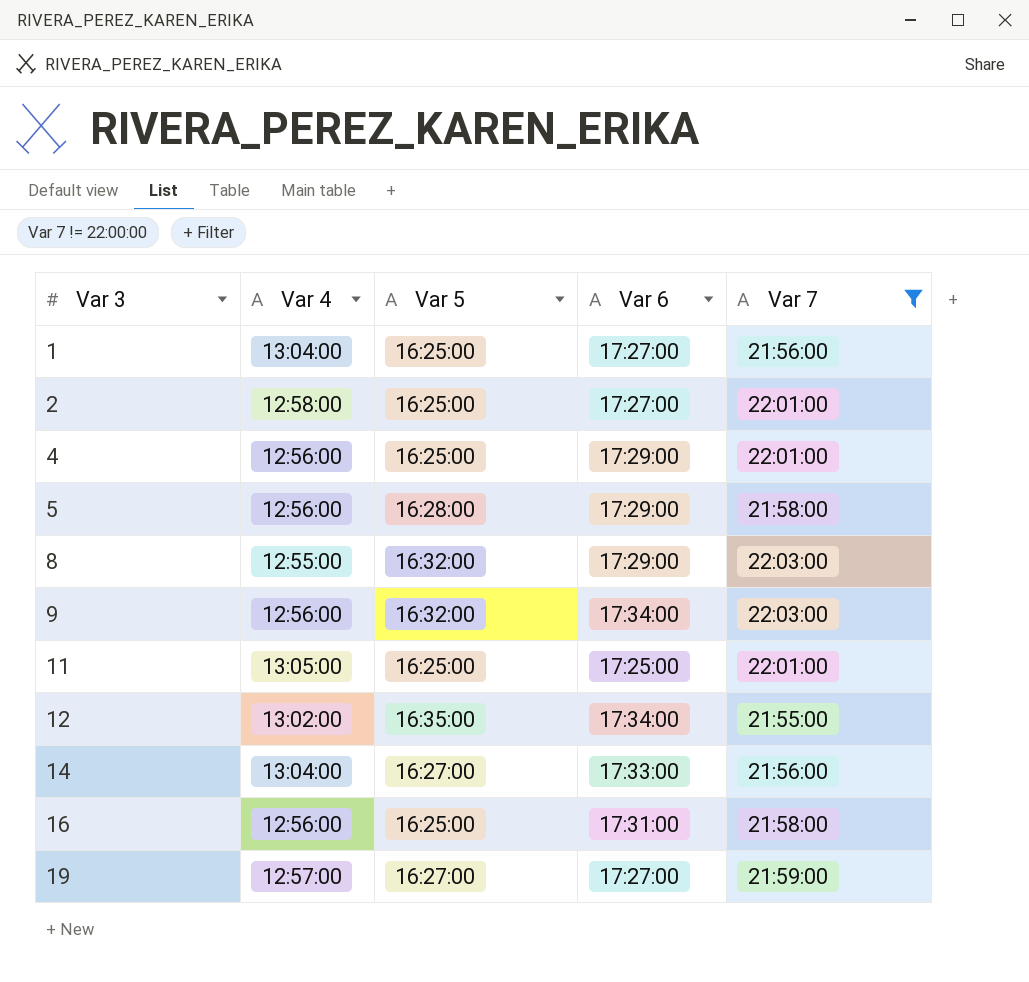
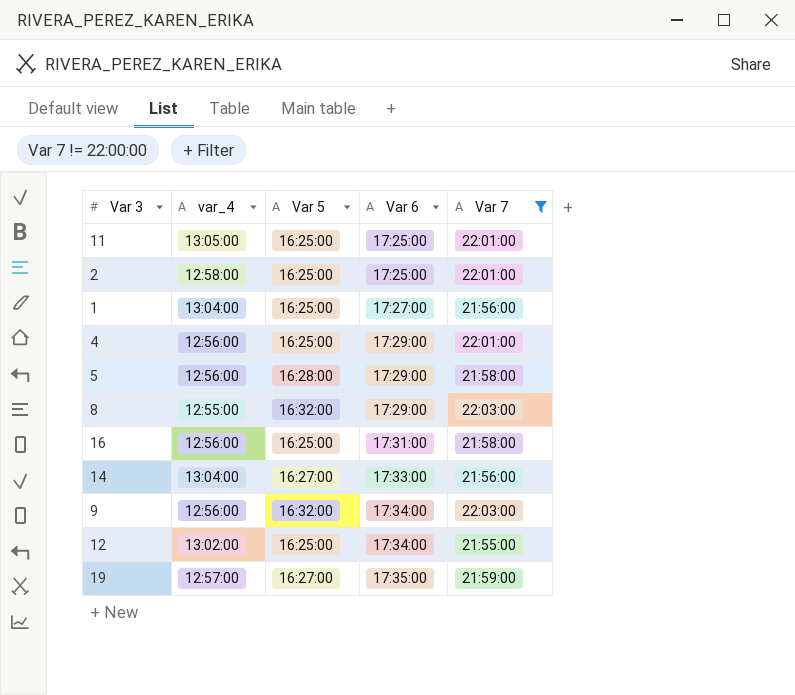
row order: Var 3 ascending -> Var 6 ascending
column name: Var 4 -> var_4
2 | Var 6: 17:27:00 -> 17:25:00
12 | Var 5: 16:35:00 -> 16:25:00
19 | Var 6: 17:27:00 -> 17:35:00

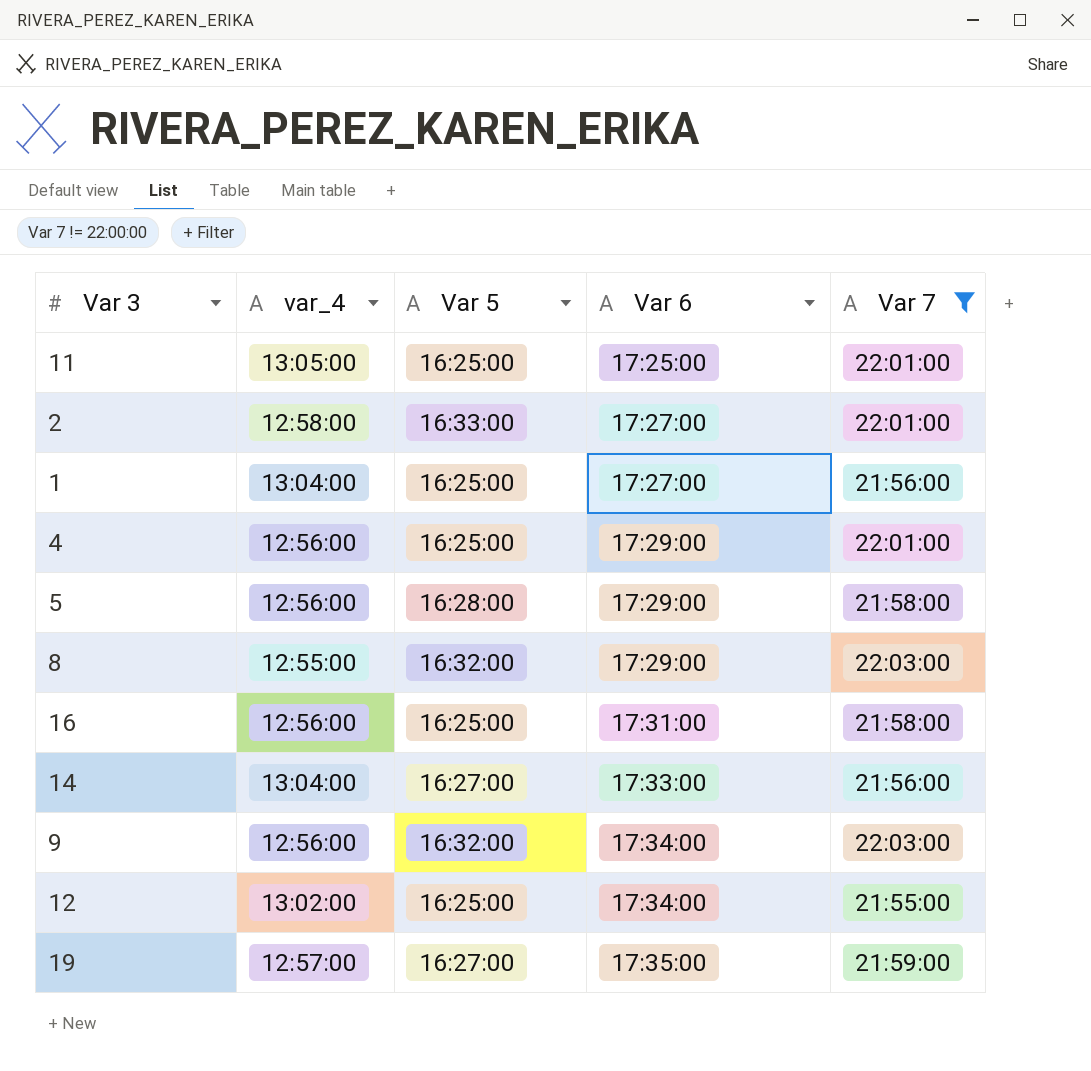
2 | Var 5: 16:25:00 -> 16:33:00
2 | Var 6: 17:25:00 -> 17:27:00

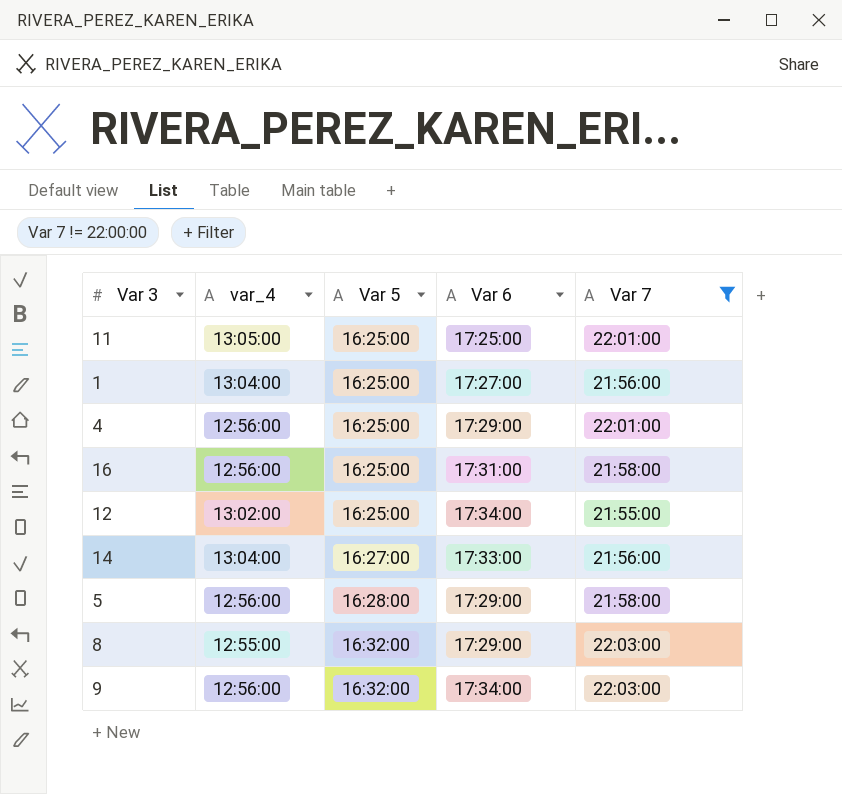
row order: Var 6 ascending -> Var 5 ascending
row 2: 12:58:00 | 16:33:00 | 17:27:00 | 22:01:00 -> none
row 19: 12:57:00 | 16:27:00 | 17:35:00 | 21:59:00 -> none

